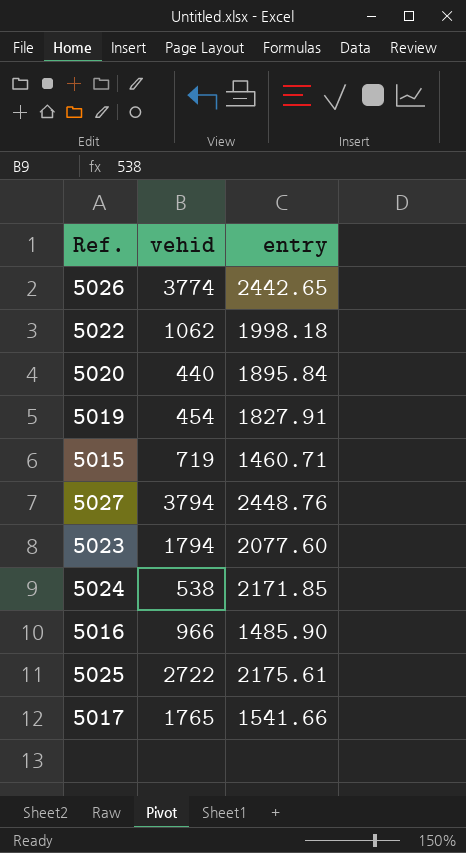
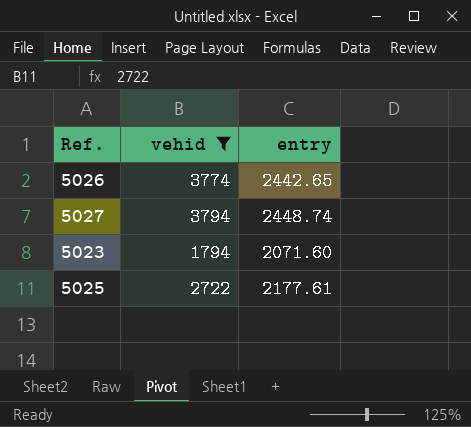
filter: none -> vehid >= 1794
5027 | entry: 2448.76 -> 2448.74
5023 | entry: 2077.60 -> 2071.60
5025 | entry: 2175.61 -> 2177.61

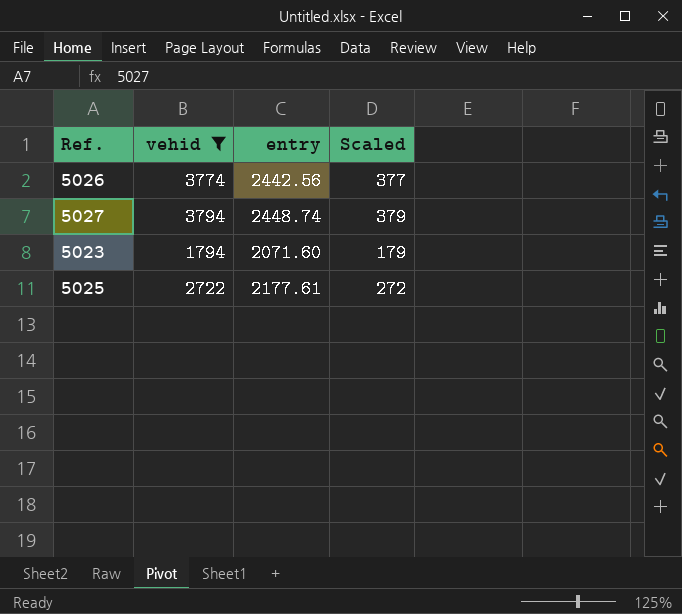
column Scaled | formula: none -> [vehid] * 0.1
5026 | entry: 2442.65 -> 2442.56

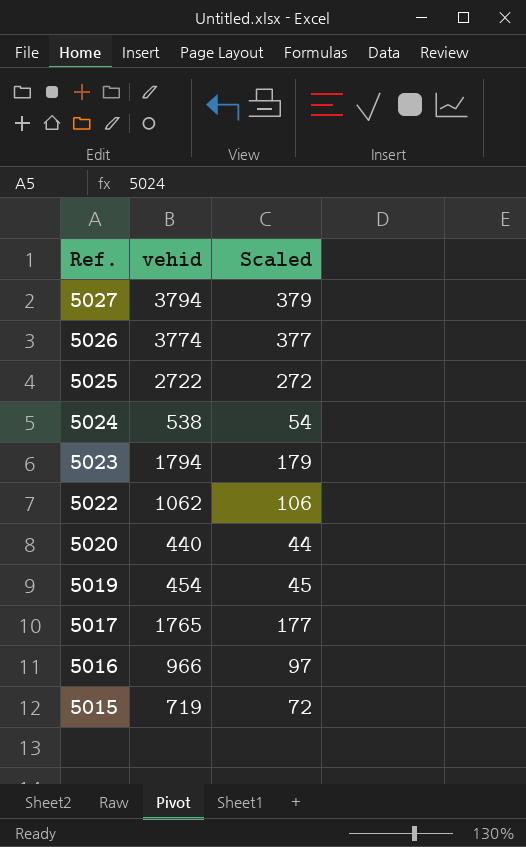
filter: vehid >= 1794 -> none
row order: none -> Ref. descending
column entry | position: 3 -> none

